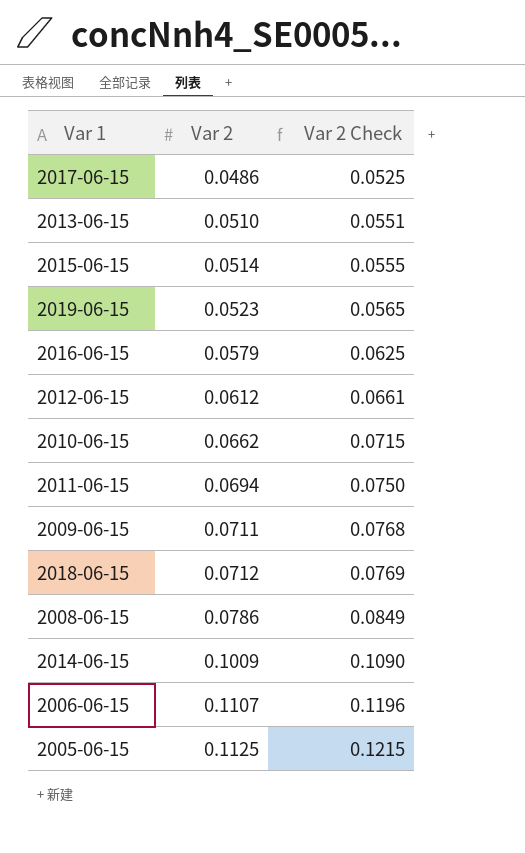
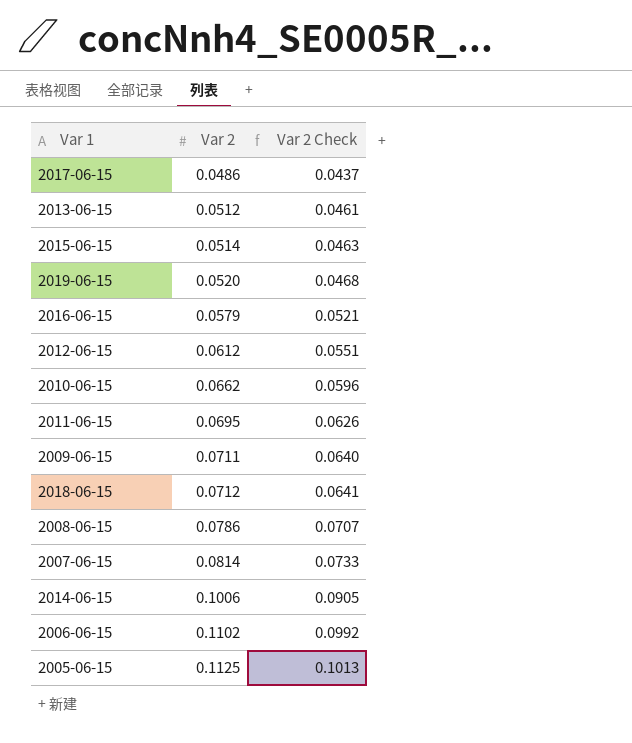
column Var 2 Check | formula: [Var 2] * 1.08 -> [Var 2] * 0.9
2013-06-15 | Var 2: 0.0510 -> 0.0512
2019-06-15 | Var 2: 0.0523 -> 0.0520
2011-06-15 | Var 2: 0.0694 -> 0.0695
row 2007-06-15: none -> 0.0814 | 0.0733
2014-06-15 | Var 2: 0.1009 -> 0.1006
2006-06-15 | Var 2: 0.1107 -> 0.1102

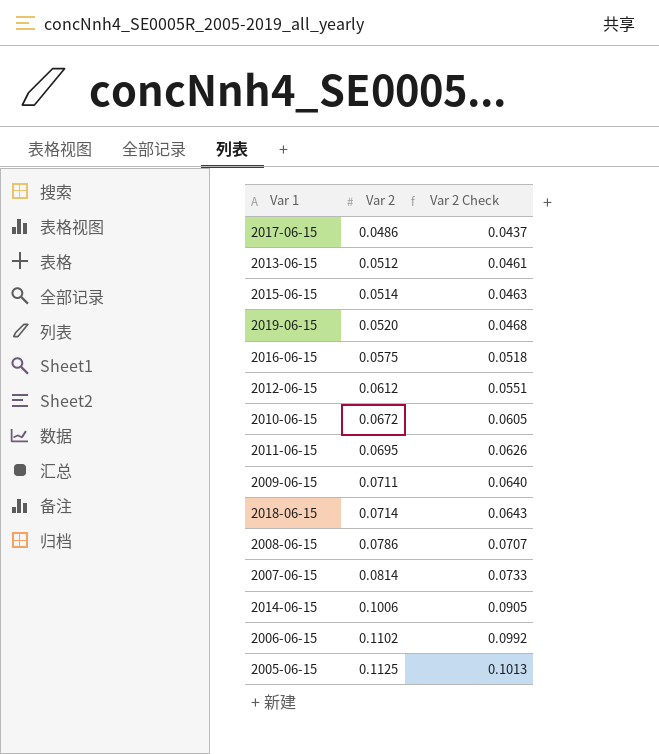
2016-06-15 | Var 2: 0.0579 -> 0.0575
2016-06-15 | Var 2 Check: 0.0521 -> 0.0518
2010-06-15 | Var 2: 0.0662 -> 0.0672
2010-06-15 | Var 2 Check: 0.0596 -> 0.0605
2018-06-15 | Var 2: 0.0712 -> 0.0714
2018-06-15 | Var 2 Check: 0.0641 -> 0.0643

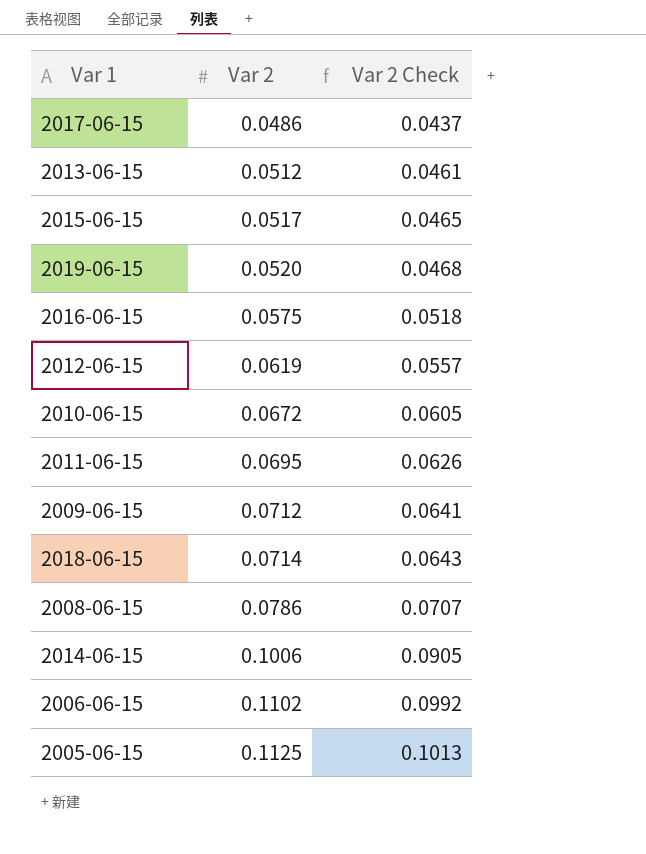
row 2007-06-15: 0.0814 | 0.0733 -> none
2015-06-15 | Var 2: 0.0514 -> 0.0517
2015-06-15 | Var 2 Check: 0.0463 -> 0.0465
2012-06-15 | Var 2: 0.0612 -> 0.0619
2012-06-15 | Var 2 Check: 0.0551 -> 0.0557
2009-06-15 | Var 2: 0.0711 -> 0.0712
2009-06-15 | Var 2 Check: 0.0640 -> 0.0641

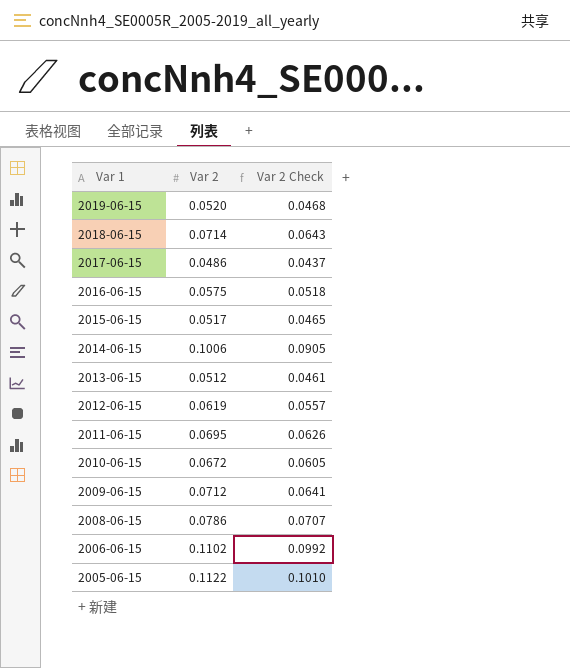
row order: Var 2 ascending -> Var 1 descending
2005-06-15 | Var 2: 0.1125 -> 0.1122
2005-06-15 | Var 2 Check: 0.1013 -> 0.1010

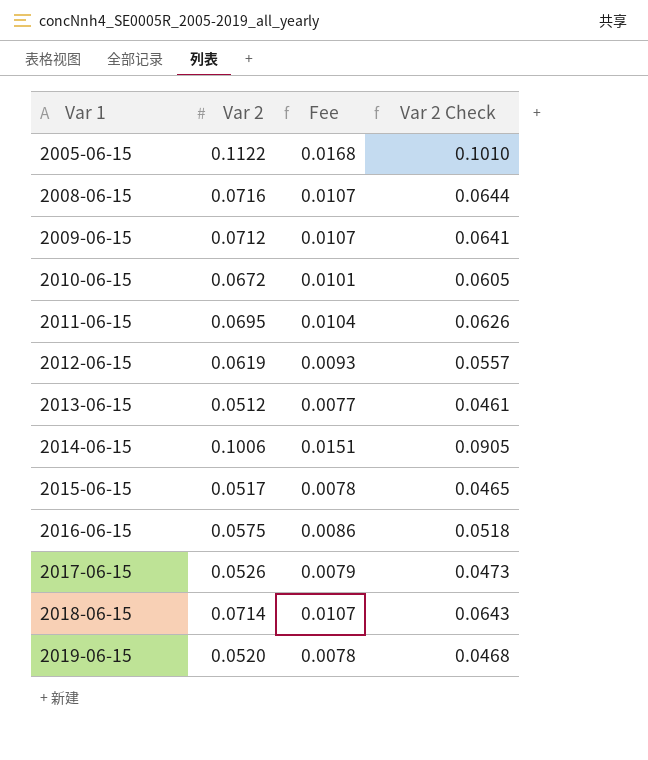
row order: Var 1 descending -> Var 1 ascending
column Fee | formula: none -> [Var 2] * 0.15
row 2006-06-15: 0.1102 | 0.0992 -> none
2008-06-15 | Var 2: 0.0786 -> 0.0716
2008-06-15 | Var 2 Check: 0.0707 -> 0.0644
2017-06-15 | Var 2: 0.0486 -> 0.0526
2017-06-15 | Var 2 Check: 0.0437 -> 0.0473

